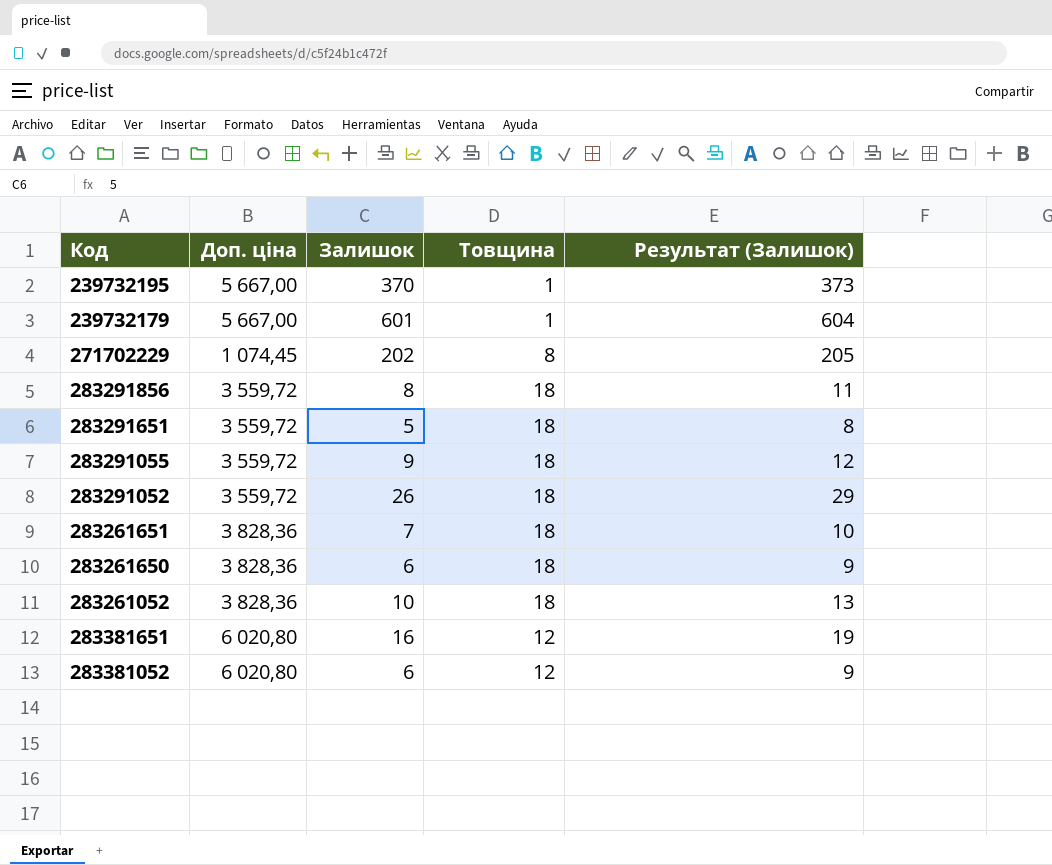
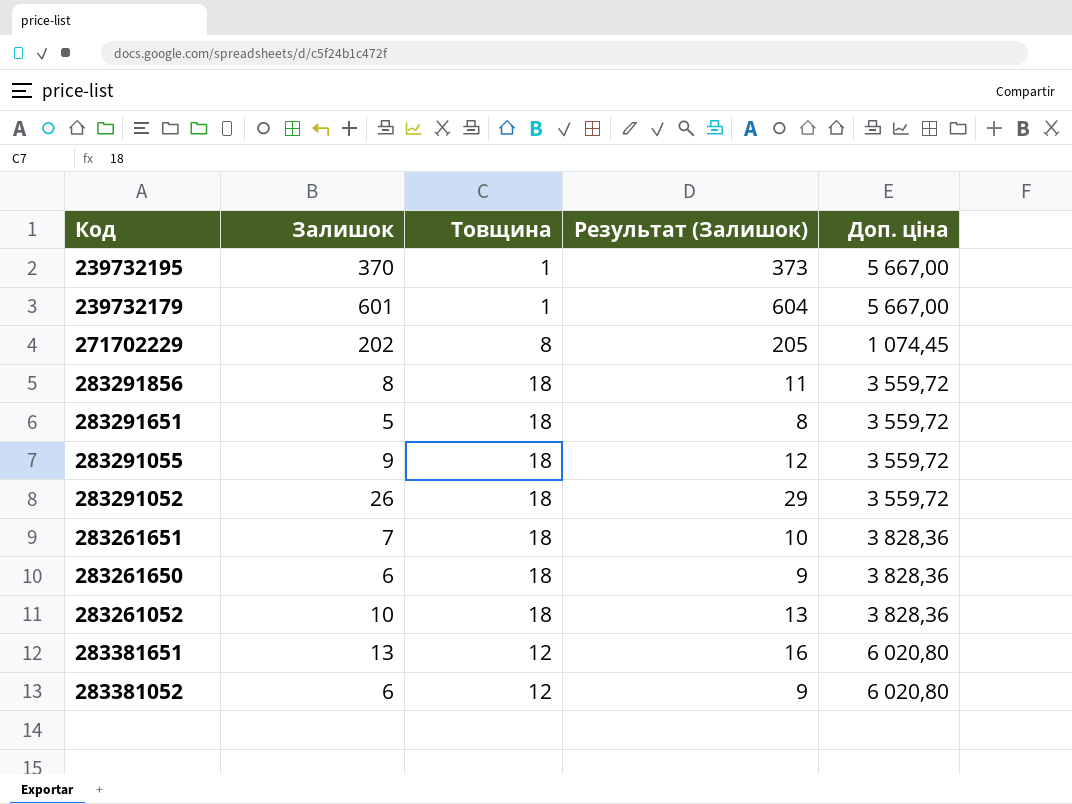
column Доп. ціна | position: 2 -> 5
283381651 | Залишок: 16 -> 13
283381651 | Результат (Залишок): 19 -> 16

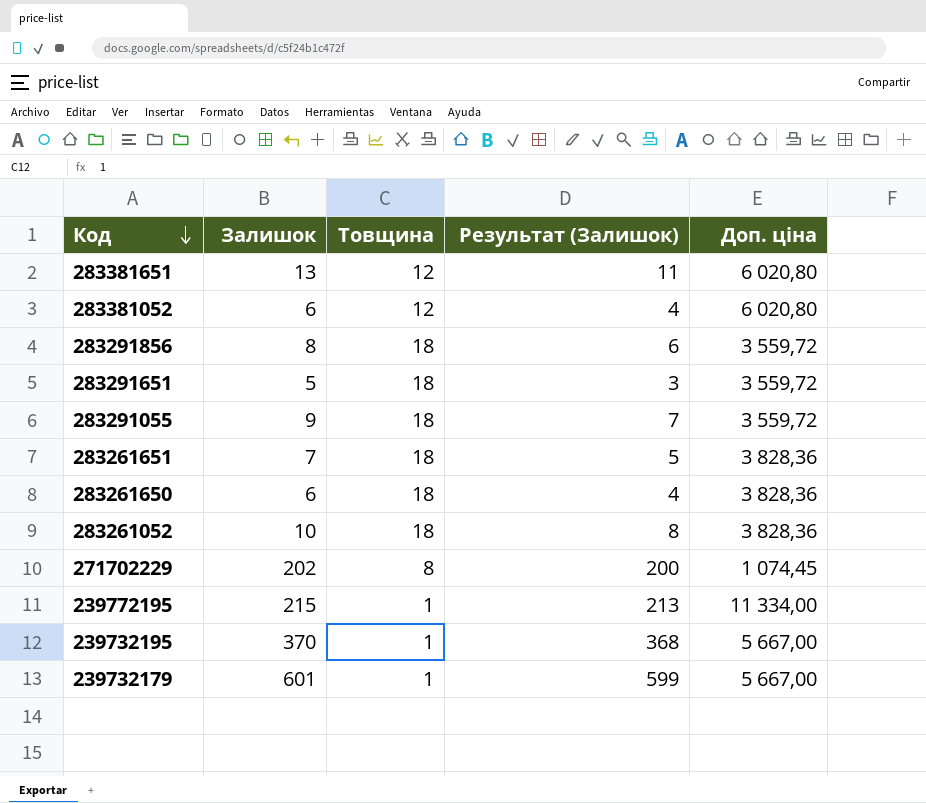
row order: none -> Код descending
column Результат (Залишок) | formula: [Залишок] + 3 -> [Залишок] - 2
row 283291052: 26 | 18 | 29 | 3 559,72 -> none
row 239772195: none -> 215 | 1 | 213 | 11 334,00

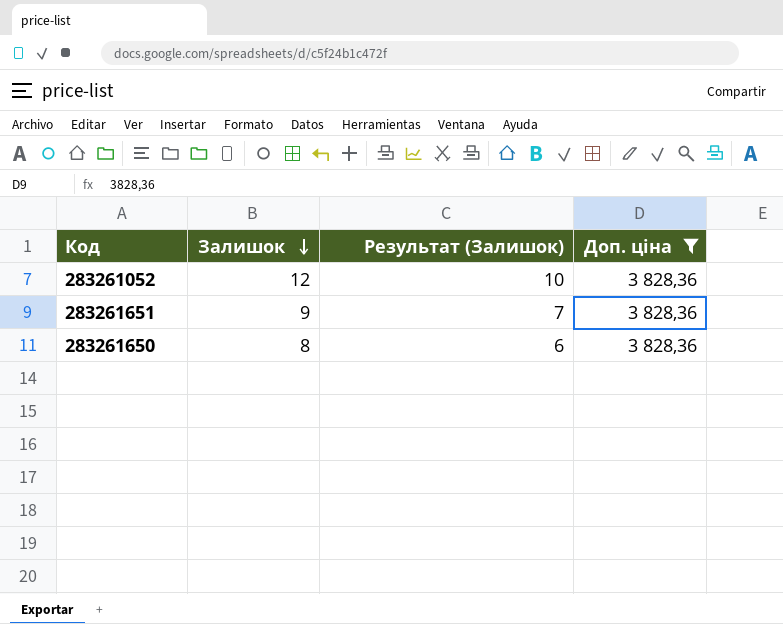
filter: none -> Доп. ціна = 3 828,36
row order: Код descending -> Залишок descending
column Товщина | position: 3 -> none
283261052 | Залишок: 10 -> 12
283261052 | Результат (Залишок): 8 -> 10
283261651 | Залишок: 7 -> 9
283261651 | Результат (Залишок): 5 -> 7
283261650 | Залишок: 6 -> 8
283261650 | Результат (Залишок): 4 -> 6

